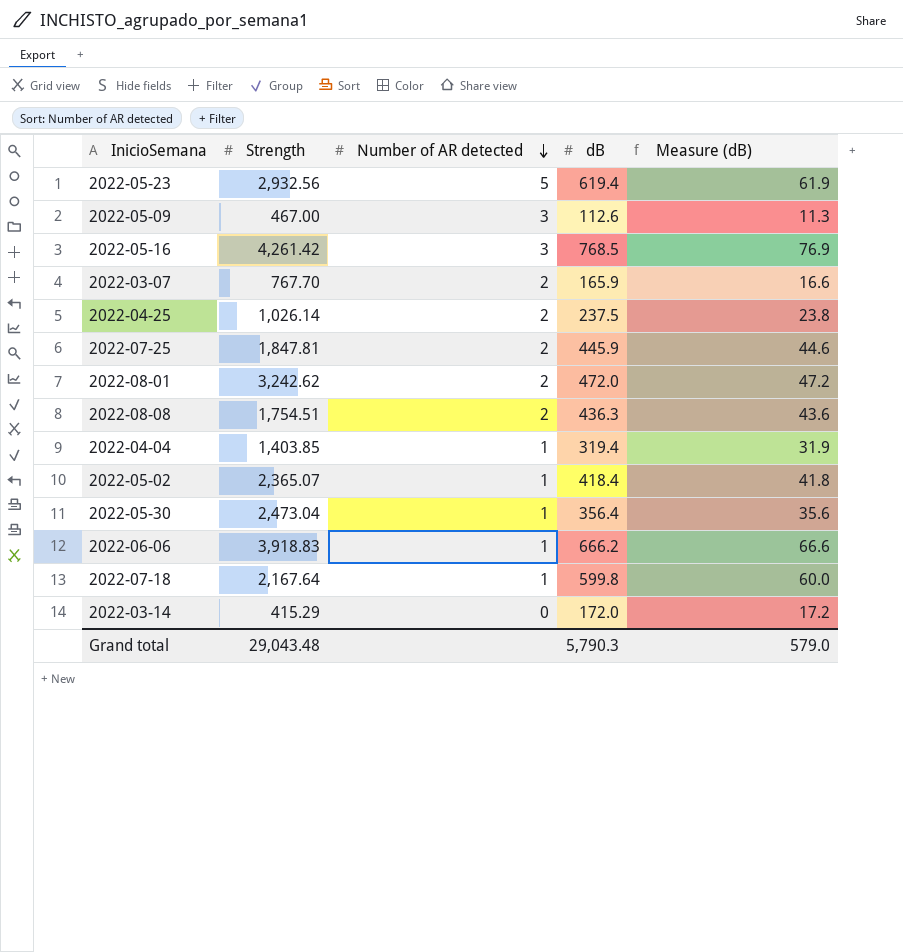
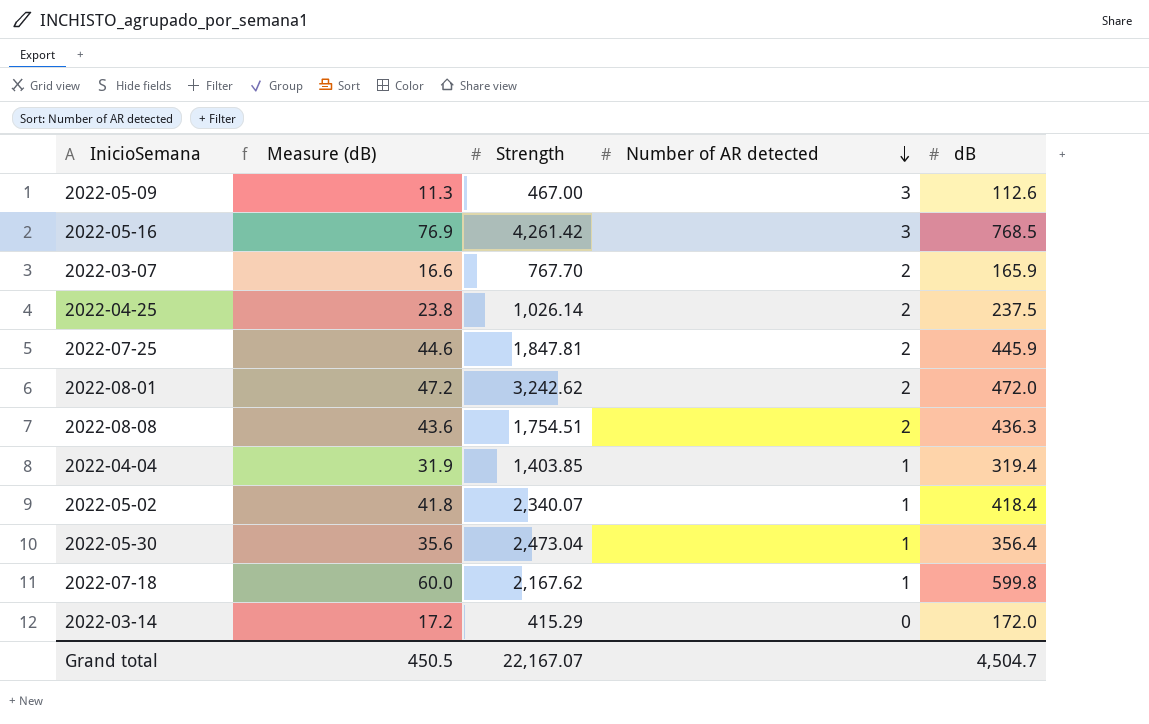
column Measure (dB) | position: 5 -> 2
row 2022-05-23: 2,932.56 | 5 | 619.4 | 61.9 -> none
row 2022-06-06: 3,918.83 | 1 | 666.2 | 66.6 -> none
2022-05-02 | Strength: 2,365.07 -> 2,340.07
2022-07-18 | Strength: 2,167.64 -> 2,167.62
Grand total | Measure (dB): 579.0 -> 450.5
Grand total | Strength: 29,043.48 -> 22,167.07
Grand total | dB: 5,790.3 -> 4,504.7

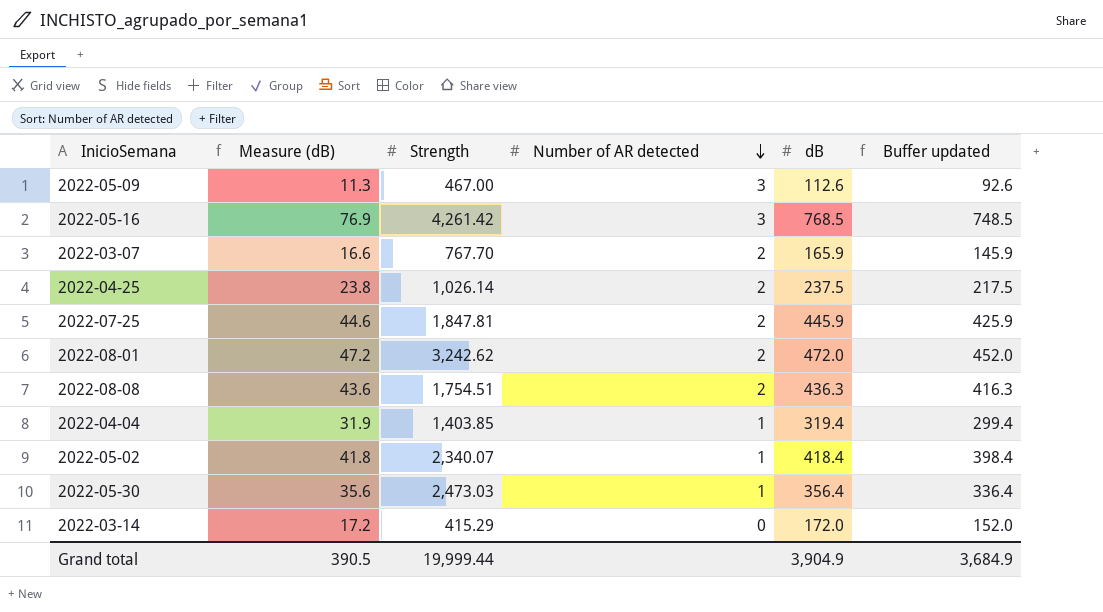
column Buffer updated | formula: none -> [dB] - 20
row 2022-07-18: 60.0 | 2,167.62 | 1 | 599.8 -> none
2022-05-30 | Strength: 2,473.04 -> 2,473.03
Grand total | Measure (dB): 450.5 -> 390.5
Grand total | Strength: 22,167.07 -> 19,999.44
Grand total | dB: 4,504.7 -> 3,904.9

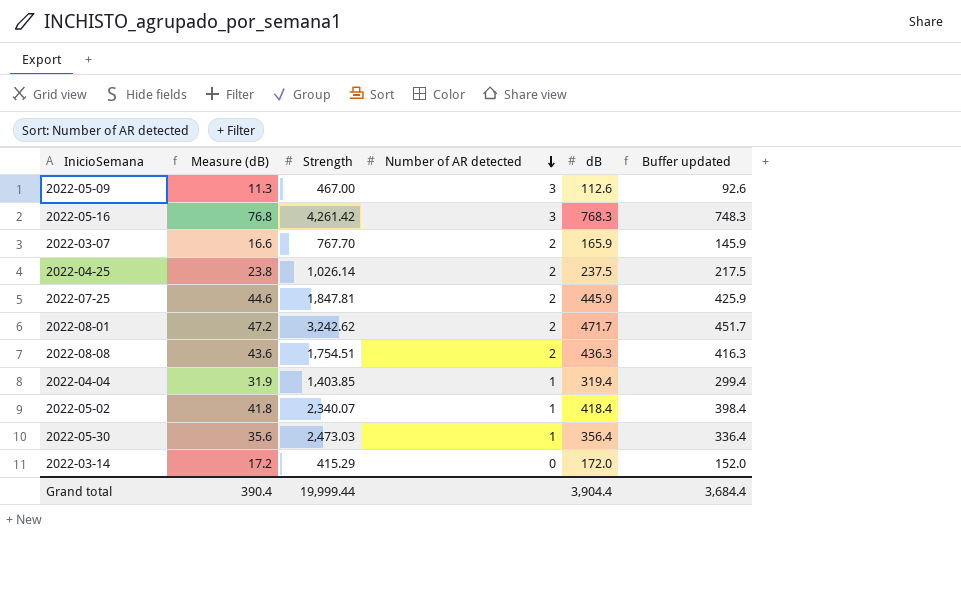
2022-05-16 | Measure (dB): 76.9 -> 76.8
2022-05-16 | dB: 768.5 -> 768.3
2022-05-16 | Buffer updated: 748.5 -> 748.3
2022-08-01 | dB: 472.0 -> 471.7
2022-08-01 | Buffer updated: 452.0 -> 451.7
Grand total | Measure (dB): 390.5 -> 390.4
Grand total | dB: 3,904.9 -> 3,904.4
Grand total | Buffer updated: 3,684.9 -> 3,684.4

